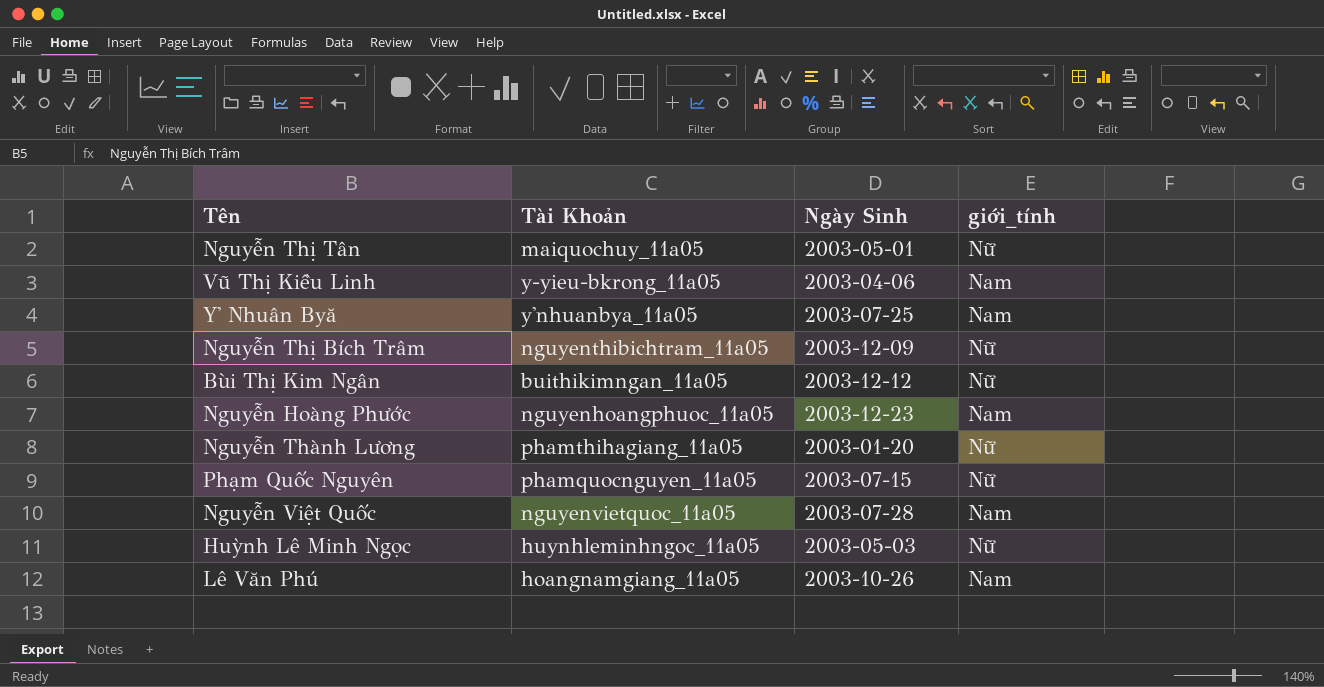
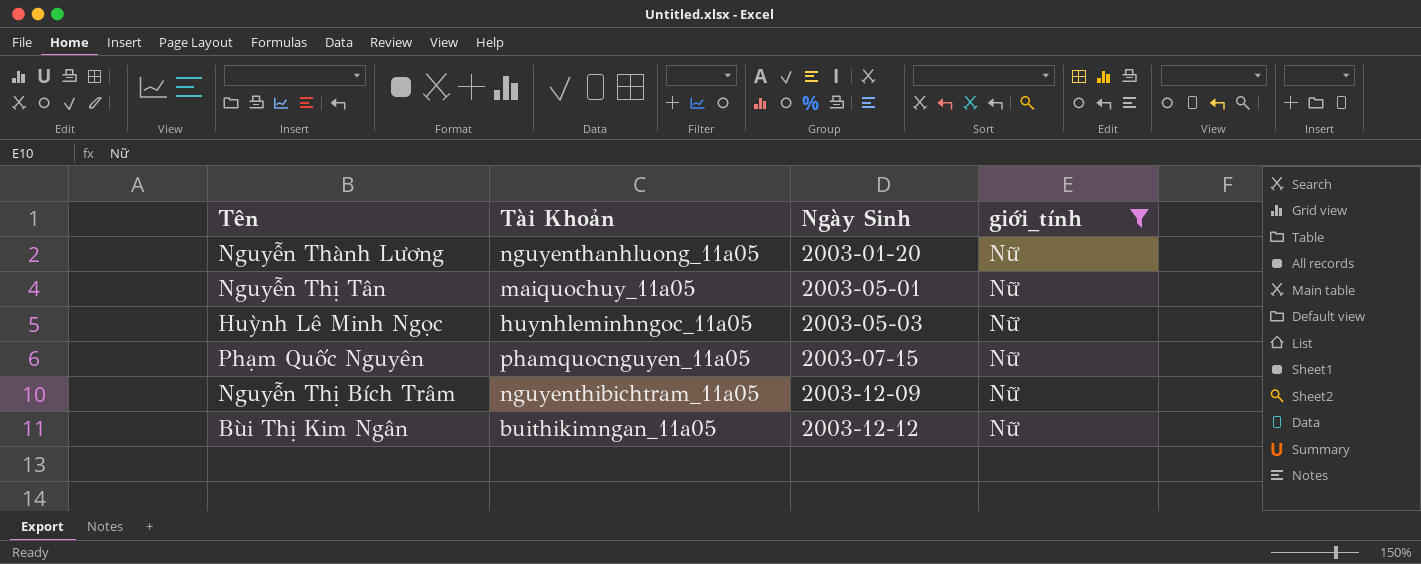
filter: none -> giới_tính = Nữ
row order: none -> Ngày Sinh ascending
Nguyễn Thành Lương | Tài Khoản: phamthihagiang_11a05 -> nguyenthanhluong_11a05

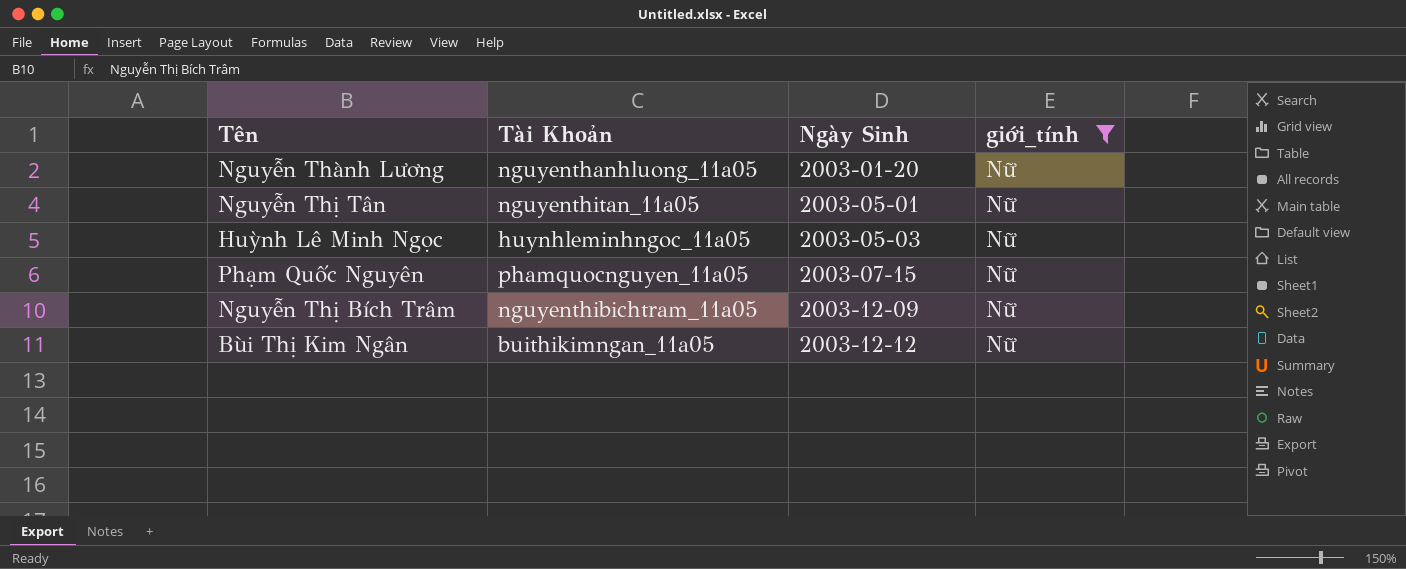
Nguyễn Thị Tân | Tài Khoản: maiquochuy_11a05 -> nguyenthitan_11a05

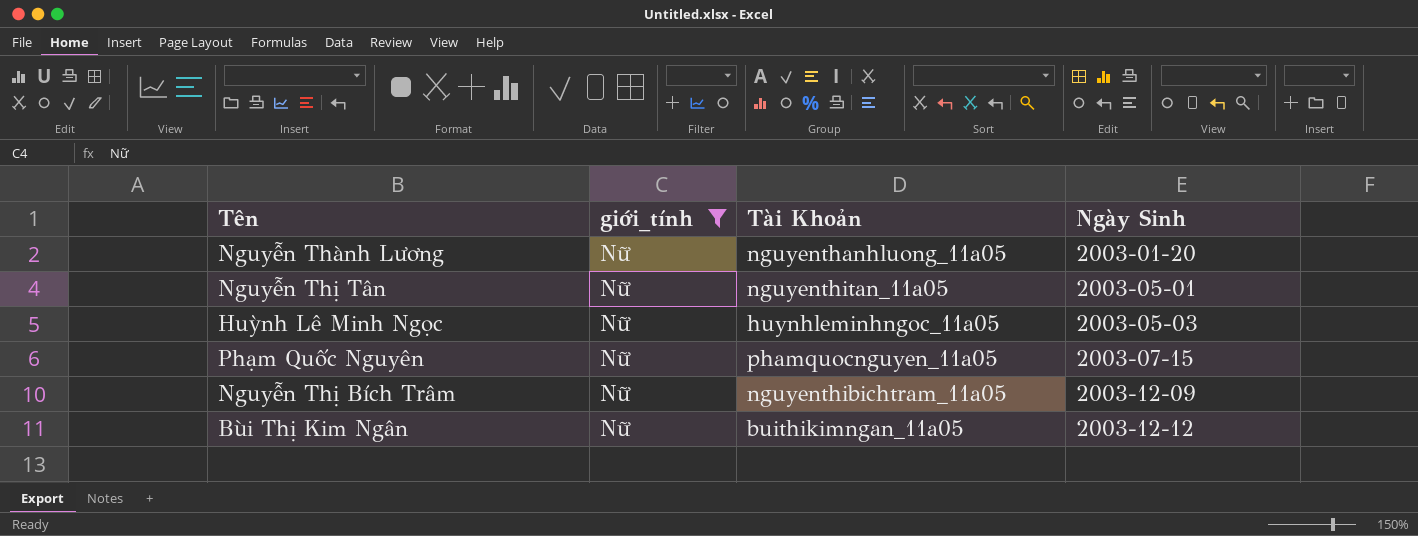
column giới_tính | position: 4 -> 2

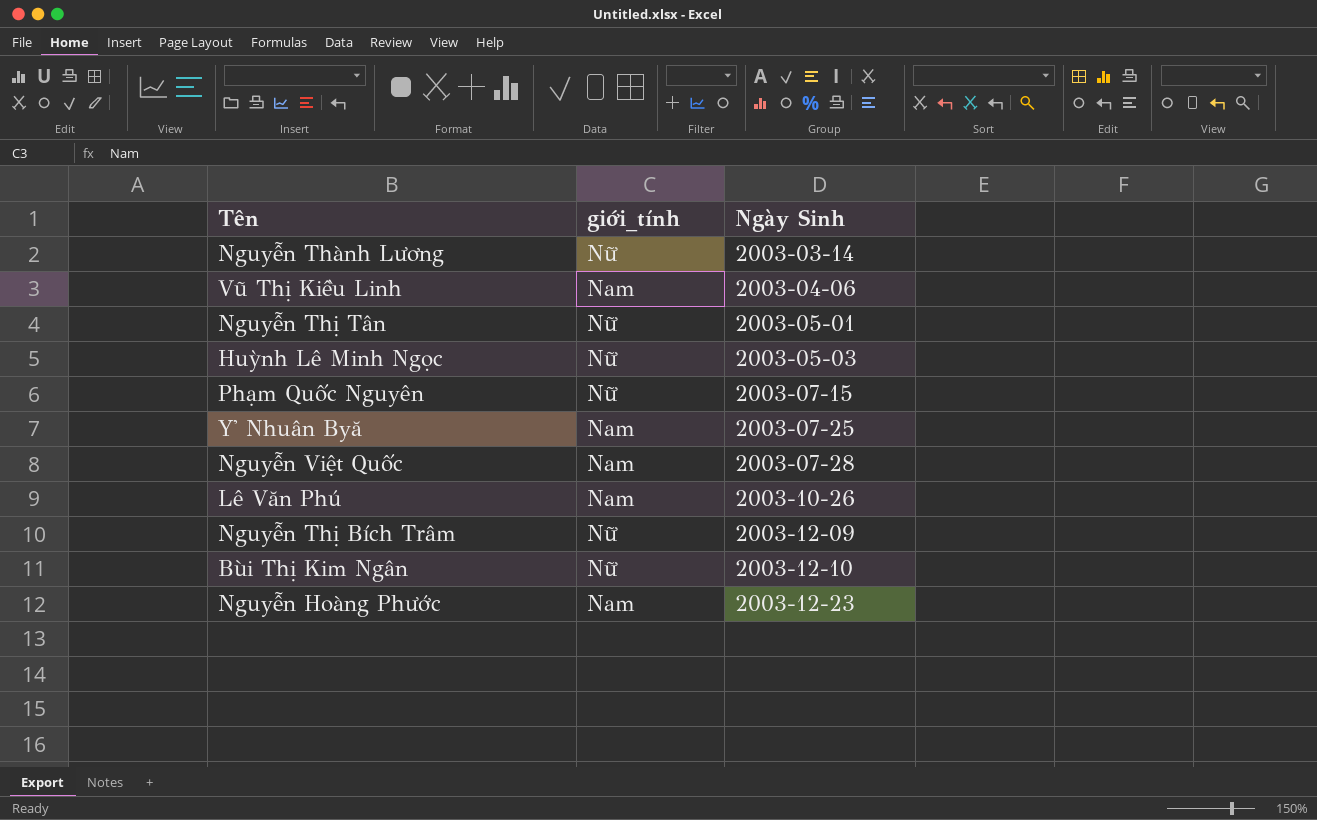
filter: giới_tính = Nữ -> none
column Tài Khoản | position: 3 -> none
Nguyễn Thành Lương | Ngày Sinh: 2003-01-20 -> 2003-03-14
Bùi Thị Kim Ngân | Ngày Sinh: 2003-12-12 -> 2003-12-10

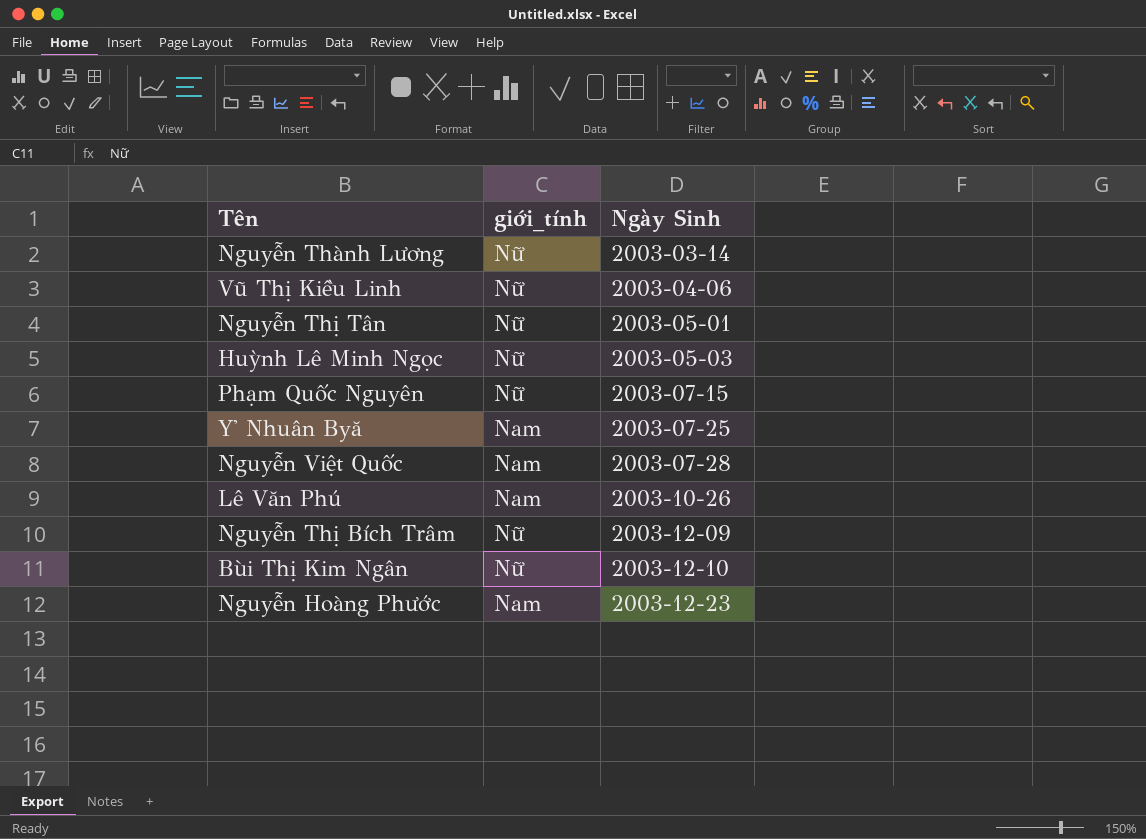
Vũ Thị Kiều Linh | giới_tính: Nam -> Nữ

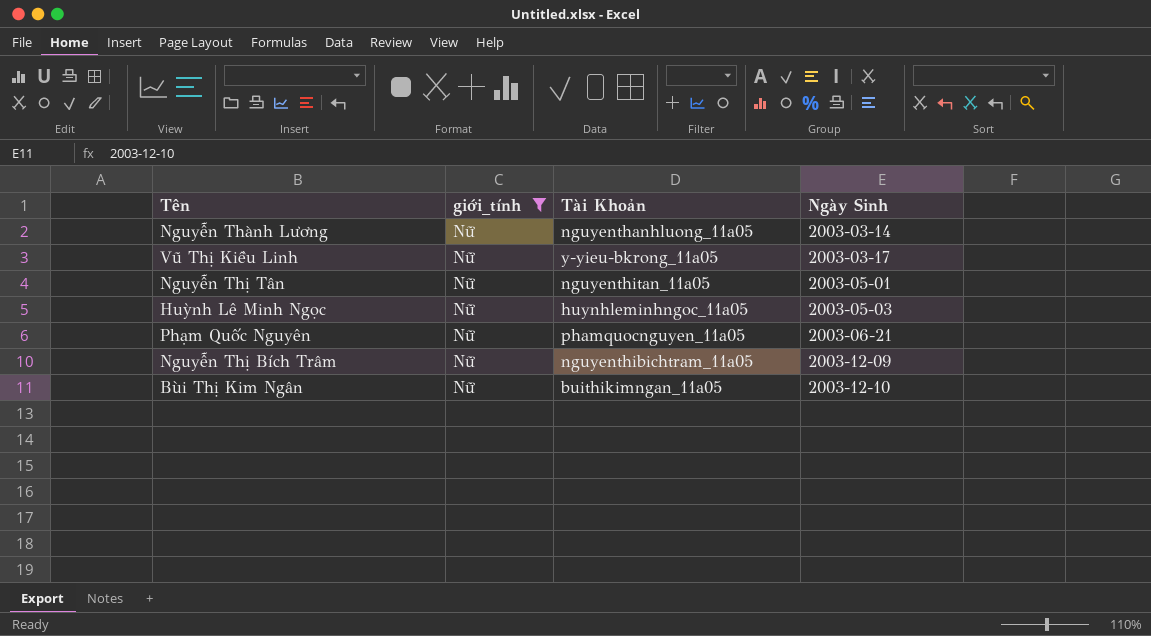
filter: none -> giới_tính = Nữ
column Tài Khoản | position: none -> 3
Vũ Thị Kiều Linh | Ngày Sinh: 2003-04-06 -> 2003-03-17
Phạm Quốc Nguyên | Ngày Sinh: 2003-07-15 -> 2003-06-21

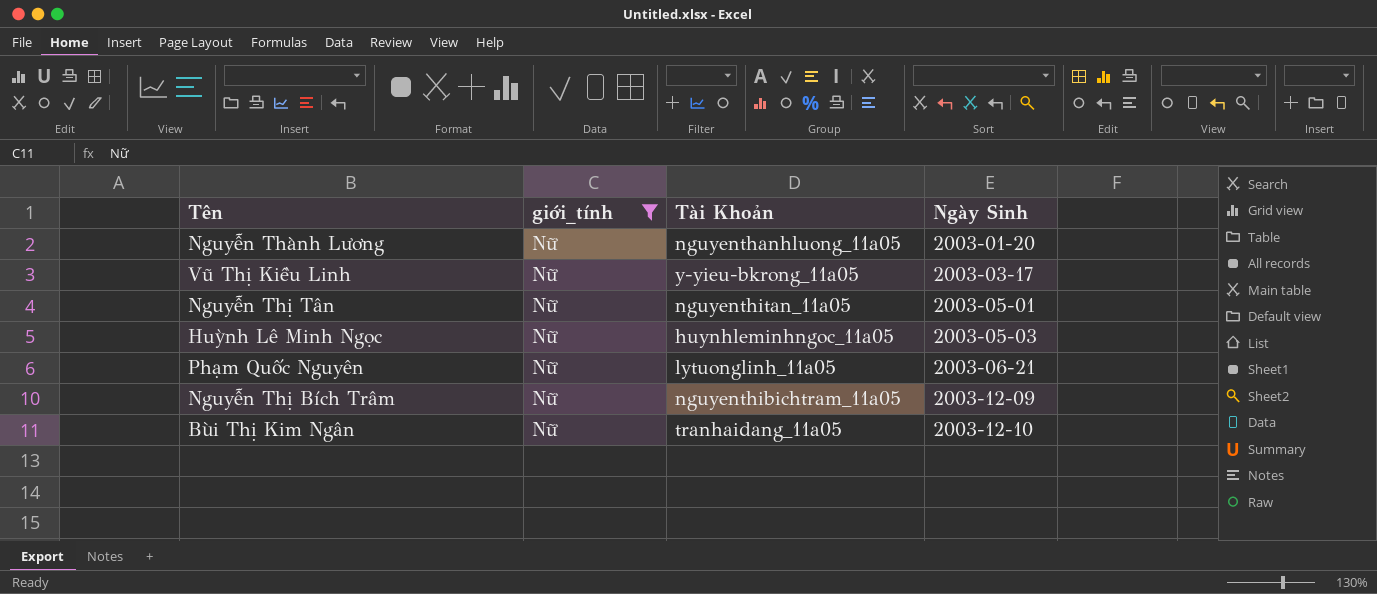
Nguyễn Thành Lương | Ngày Sinh: 2003-03-14 -> 2003-01-20
Phạm Quốc Nguyên | Tài Khoản: phamquocnguyen_11a05 -> lytuonglinh_11a05
Bùi Thị Kim Ngân | Tài Khoản: buithikimngan_11a05 -> tranhaidang_11a05

